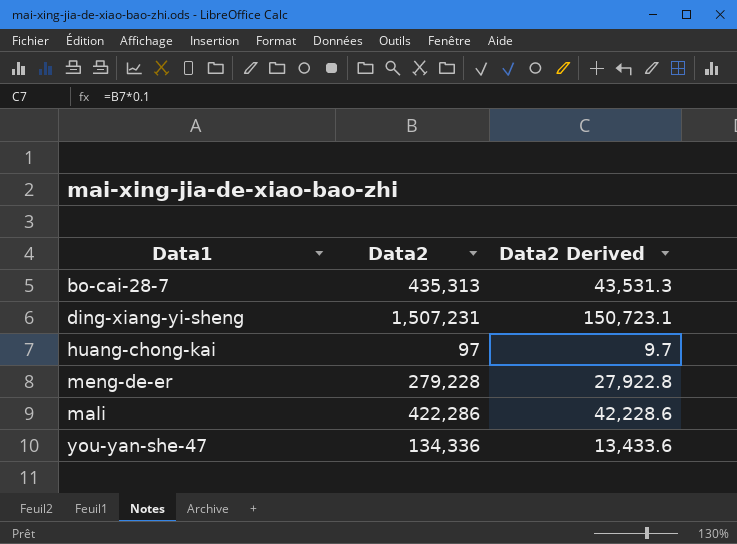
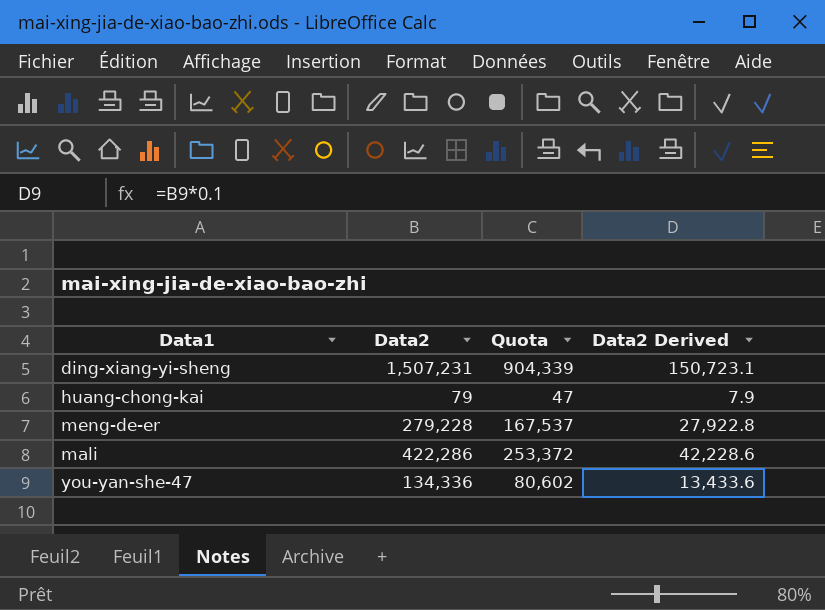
column Quota | formula: none -> [Data2] * 0.6
row bo-cai-28-7: 435,313 | 43,531.3 -> none
huang-chong-kai | Data2: 97 -> 79
huang-chong-kai | Data2 Derived: 9.7 -> 7.9

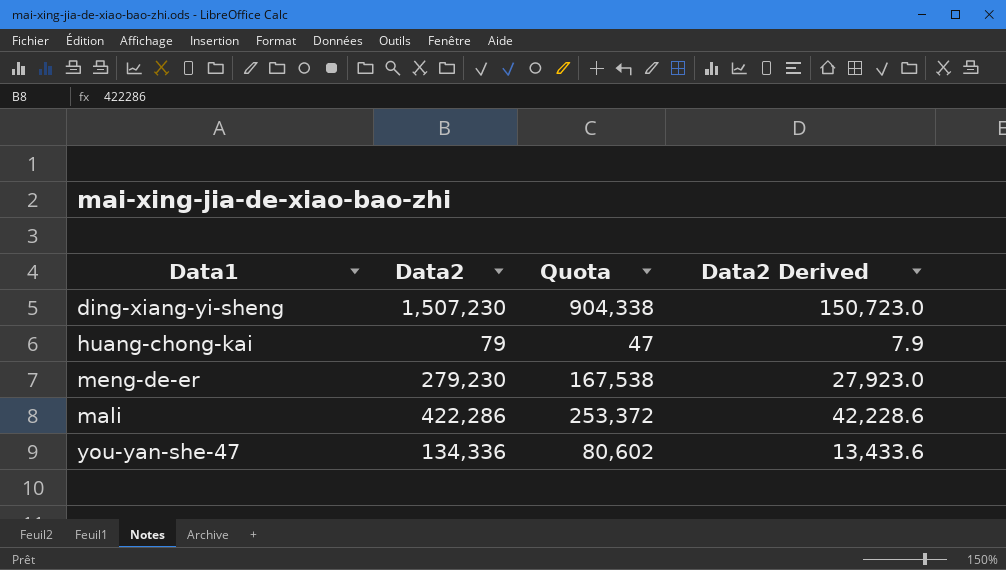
ding-xiang-yi-sheng | Data2: 1,507,231 -> 1,507,230
ding-xiang-yi-sheng | Quota: 904,339 -> 904,338
ding-xiang-yi-sheng | Data2 Derived: 150,723.1 -> 150,723.0
meng-de-er | Data2: 279,228 -> 279,230
meng-de-er | Quota: 167,537 -> 167,538
meng-de-er | Data2 Derived: 27,922.8 -> 27,923.0

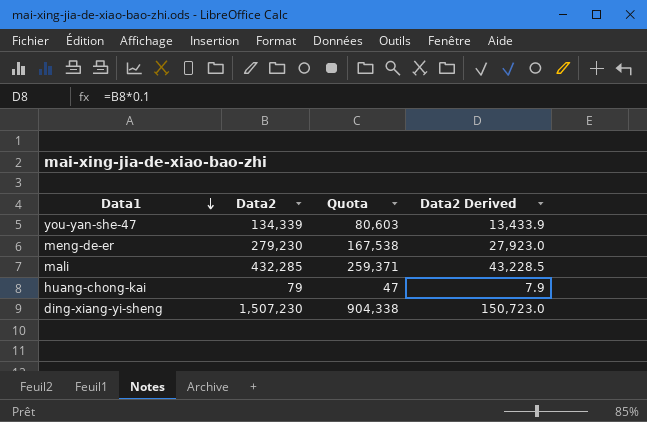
row order: none -> Data1 descending
you-yan-she-47 | Data2: 134,336 -> 134,339
you-yan-she-47 | Quota: 80,602 -> 80,603
you-yan-she-47 | Data2 Derived: 13,433.6 -> 13,433.9
mali | Data2: 422,286 -> 432,285
mali | Quota: 253,372 -> 259,371
mali | Data2 Derived: 42,228.6 -> 43,228.5

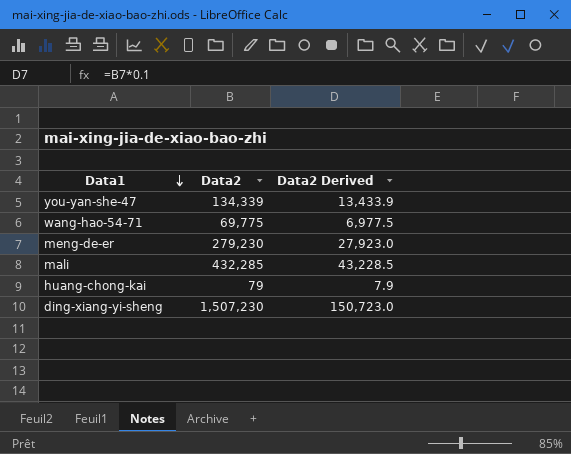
column Quota | formula: [Data2] * 0.6 -> none
row wang-hao-54-71: none -> 69,775 | 6,977.5

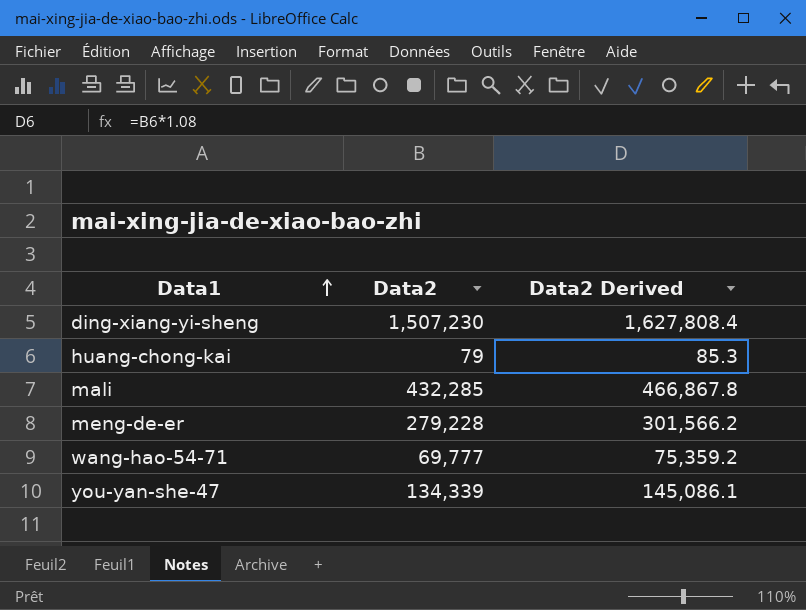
row order: Data1 descending -> Data1 ascending
column Data2 Derived | formula: [Data2] * 0.1 -> [Data2] * 1.08
meng-de-er | Data2: 279,230 -> 279,228
wang-hao-54-71 | Data2: 69,775 -> 69,777

